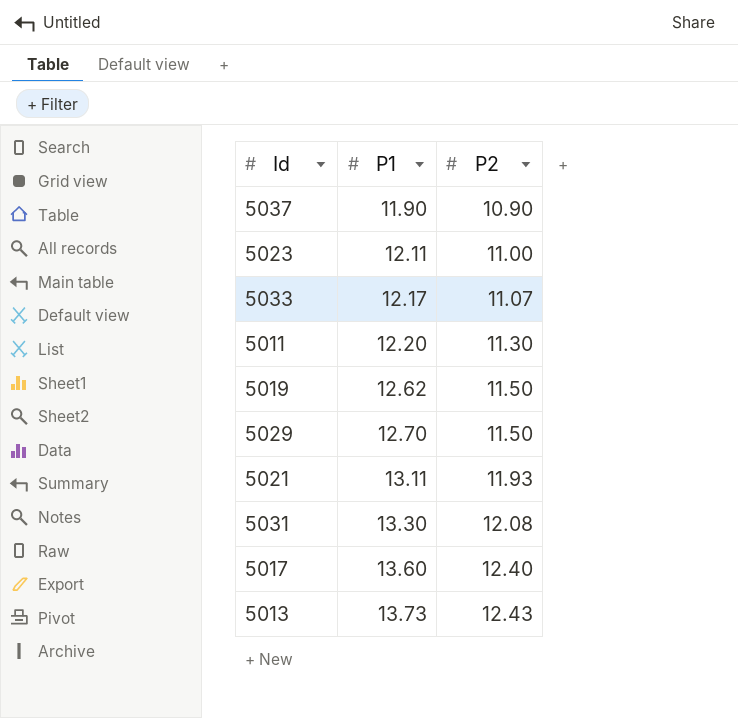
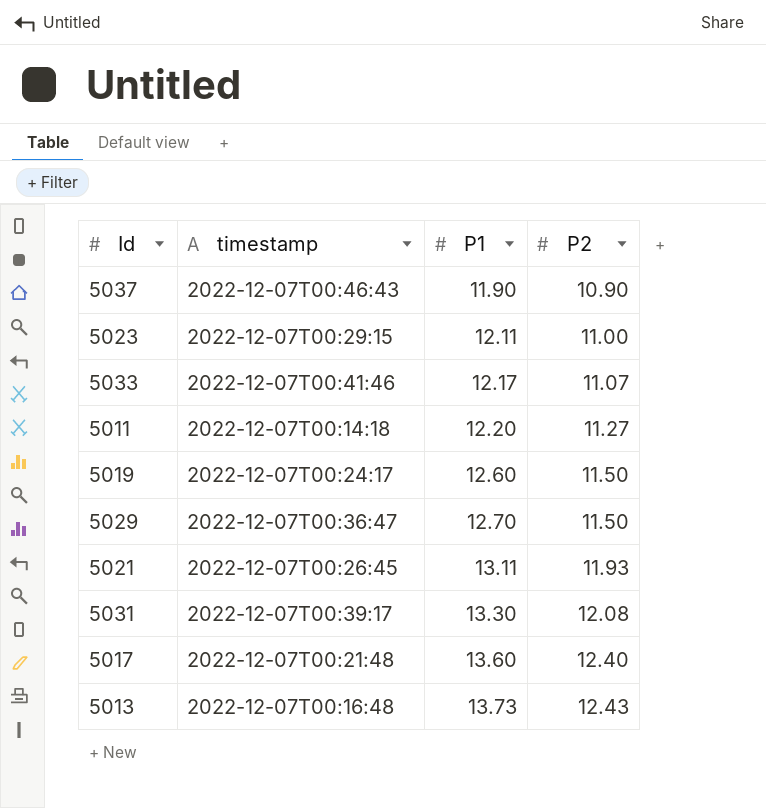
column timestamp | position: none -> 2
5011 | P2: 11.30 -> 11.27
5019 | P1: 12.62 -> 12.60

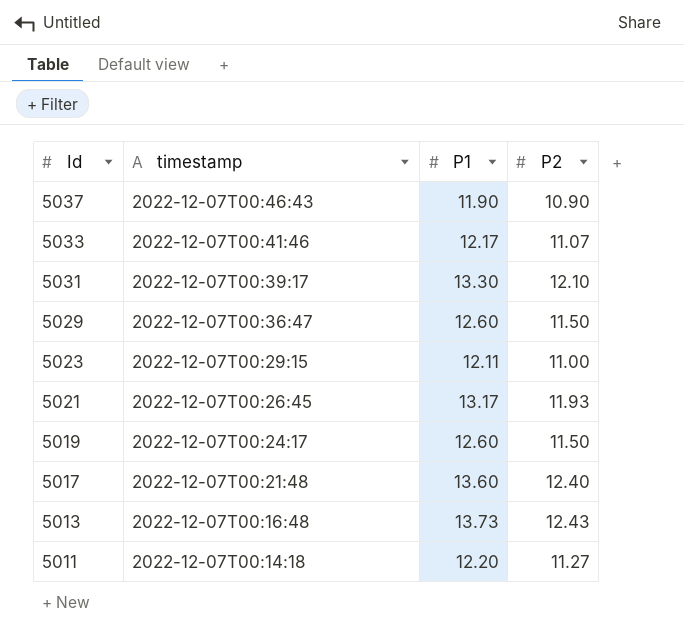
row order: P1 ascending -> Id descending
5031 | P2: 12.08 -> 12.10
5029 | P1: 12.70 -> 12.60
5021 | P1: 13.11 -> 13.17

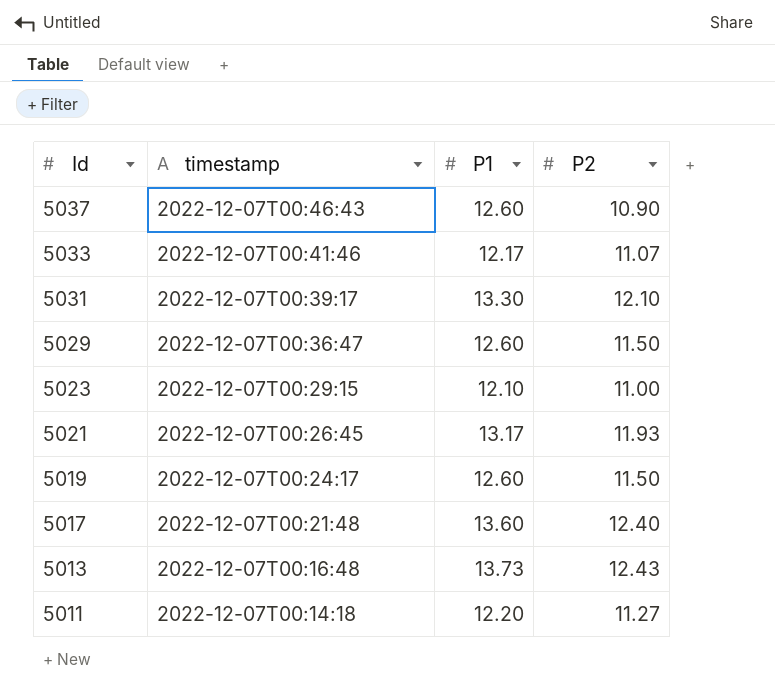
5037 | P1: 11.90 -> 12.60
5023 | P1: 12.11 -> 12.10

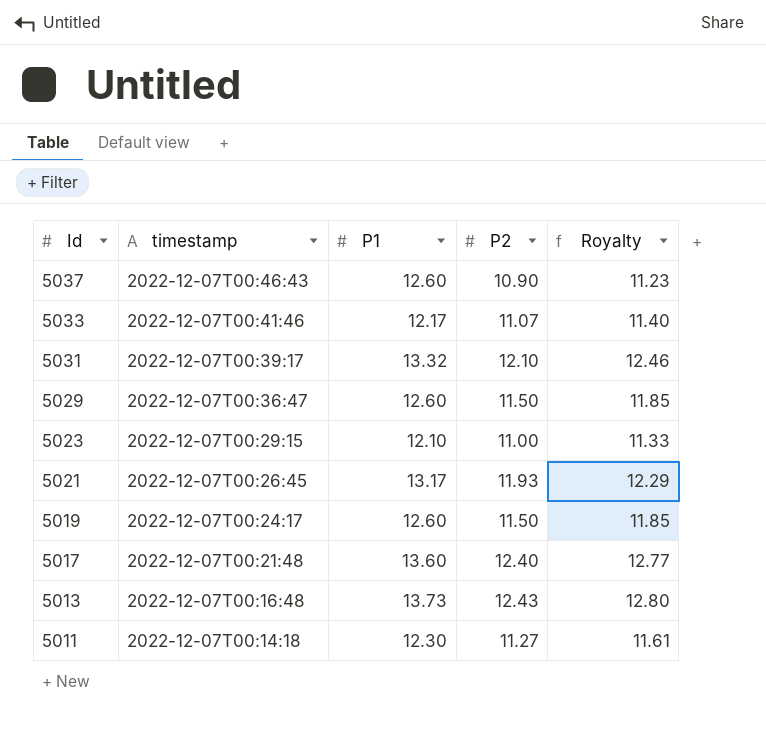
column Royalty | formula: none -> [P2] * 1.03
5031 | P1: 13.30 -> 13.32
5011 | P1: 12.20 -> 12.30

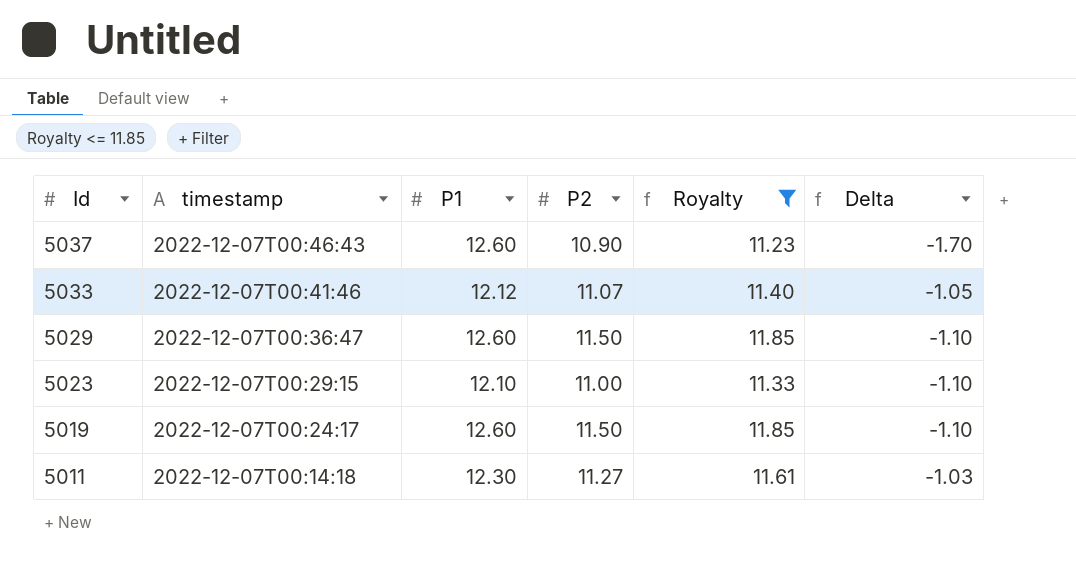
filter: none -> Royalty <= 11.85
column Delta | formula: none -> [P2] - [P1]
5033 | P1: 12.17 -> 12.12

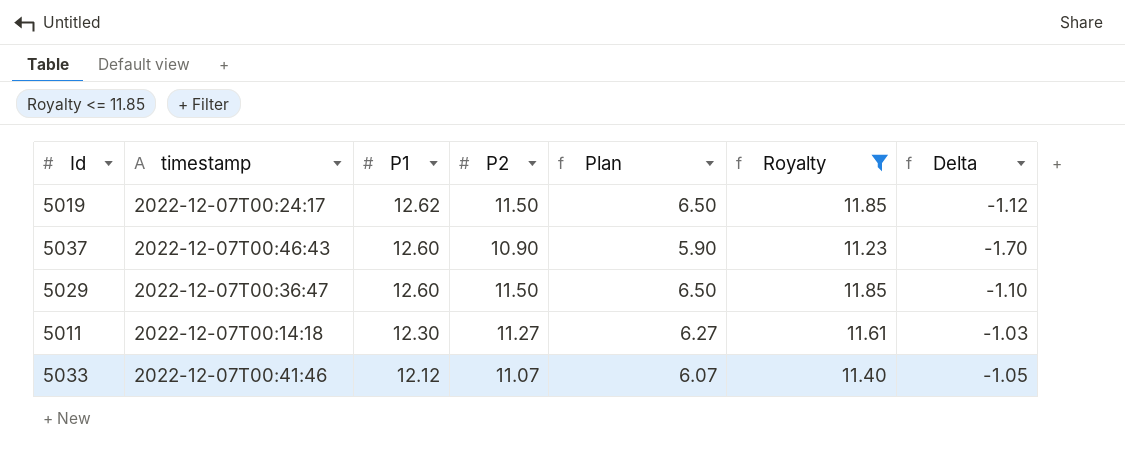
row order: Id descending -> P1 descending
column Plan | formula: none -> [P2] - 5
row 5023: 2022-12-07T00:29:15 | 12.10 | 11.00 | 11.33 | -1.10 -> none
5019 | P1: 12.60 -> 12.62
5019 | Delta: -1.10 -> -1.12

